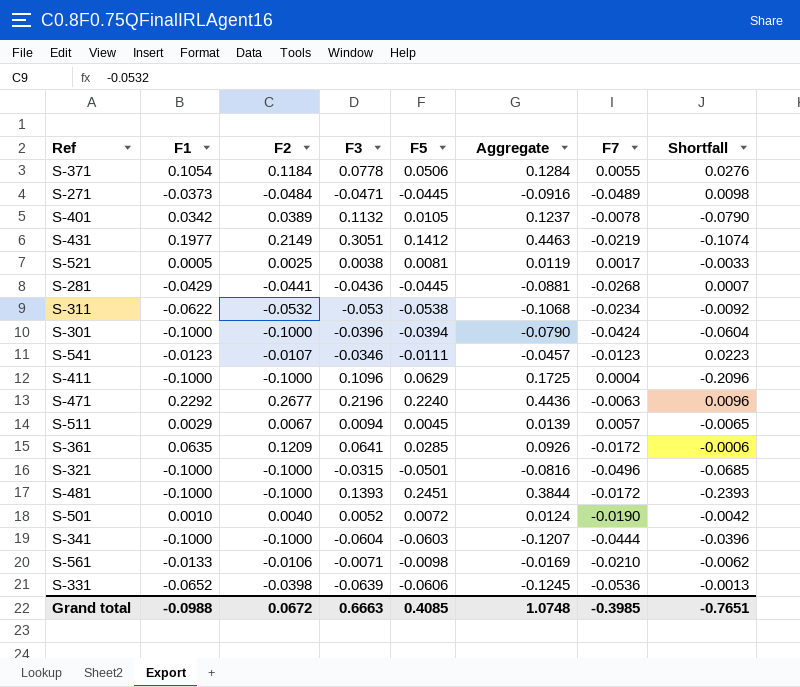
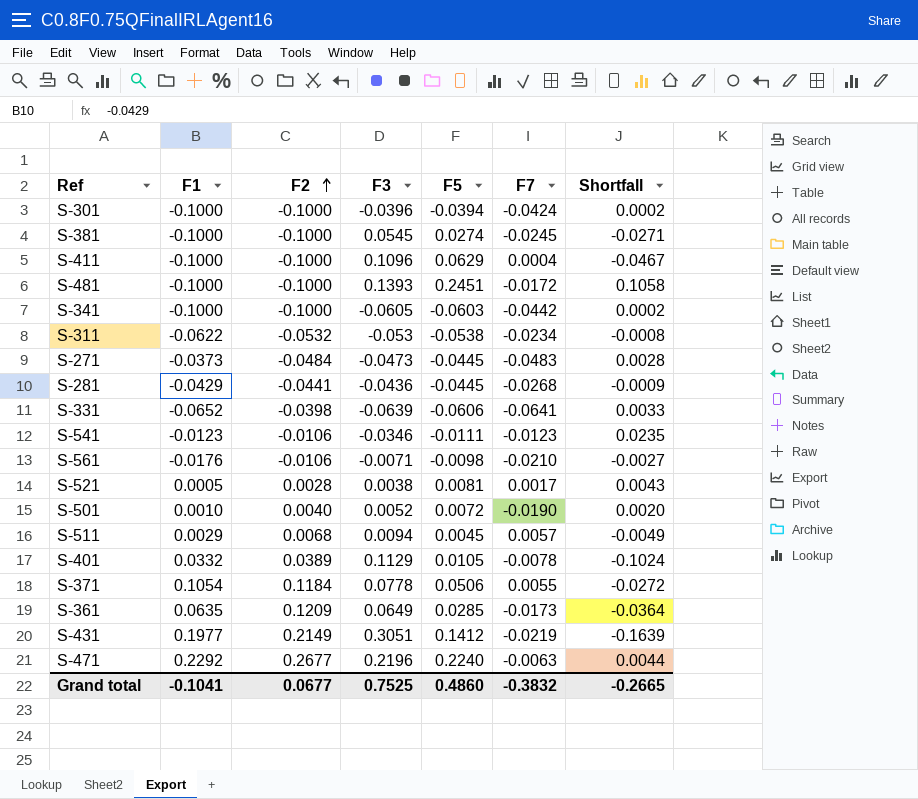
row order: none -> F2 ascending
column Aggregate | formula: [F3] + [F5] -> none
column Shortfall | formula: [F1] - [F3] -> [F5] - [F3]
row S-321: -0.1000 | -0.1000 | -0.0315 | -0.0501 | -0.0816 | -0.0496 | -0.0685 -> none
row S-381: none -> -0.1000 | -0.1000 | 0.0545 | 0.0274 | -0.0245 | -0.0271
S-341 | F3: -0.0604 -> -0.0605
S-341 | F7: -0.0444 -> -0.0442
S-271 | F3: -0.0471 -> -0.0473
S-271 | F7: -0.0489 -> -0.0483
S-331 | F7: -0.0536 -> -0.0641
S-541 | F2: -0.0107 -> -0.0106
S-561 | F1: -0.0133 -> -0.0176
S-521 | F2: 0.0025 -> 0.0028
S-511 | F2: 0.0067 -> 0.0068
S-401 | F1: 0.0342 -> 0.0332
S-401 | F3: 0.1132 -> 0.1129
S-361 | F3: 0.0641 -> 0.0649
S-361 | F7: -0.0172 -> -0.0173
Grand total | F1: -0.0988 -> -0.1041
Grand total | F2: 0.0672 -> 0.0677
Grand total | F3: 0.6663 -> 0.7525
Grand total | F5: 0.4085 -> 0.4860
Grand total | F7: -0.3985 -> -0.3832
Grand total | Shortfall: -0.7651 -> -0.2665

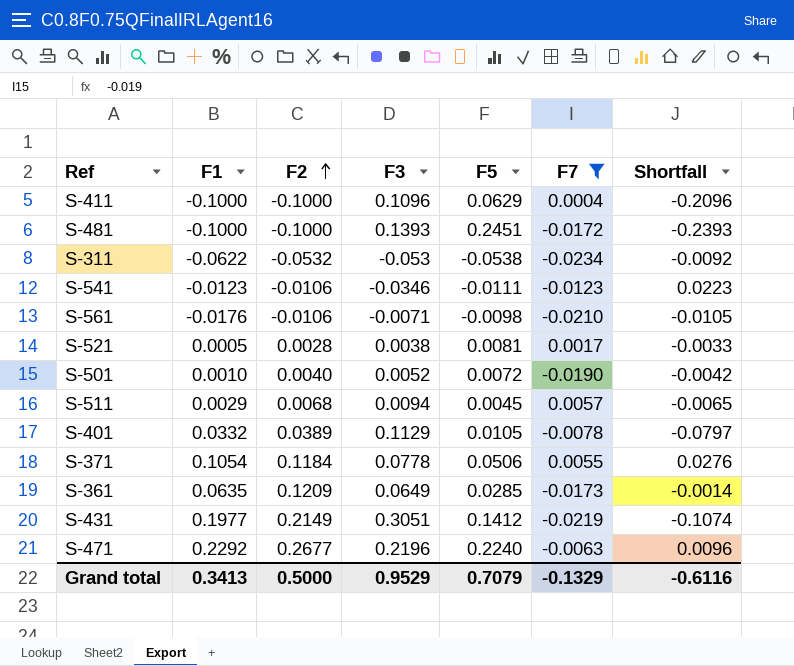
filter: none -> F7 >= -0.0234
column Shortfall | formula: [F5] - [F3] -> [F1] - [F3]
Grand total | F1: -0.1041 -> 0.3413
Grand total | F2: 0.0677 -> 0.5000
Grand total | F3: 0.7525 -> 0.9529
Grand total | F5: 0.4860 -> 0.7079
Grand total | F7: -0.3832 -> -0.1329
Grand total | Shortfall: -0.2665 -> -0.6116

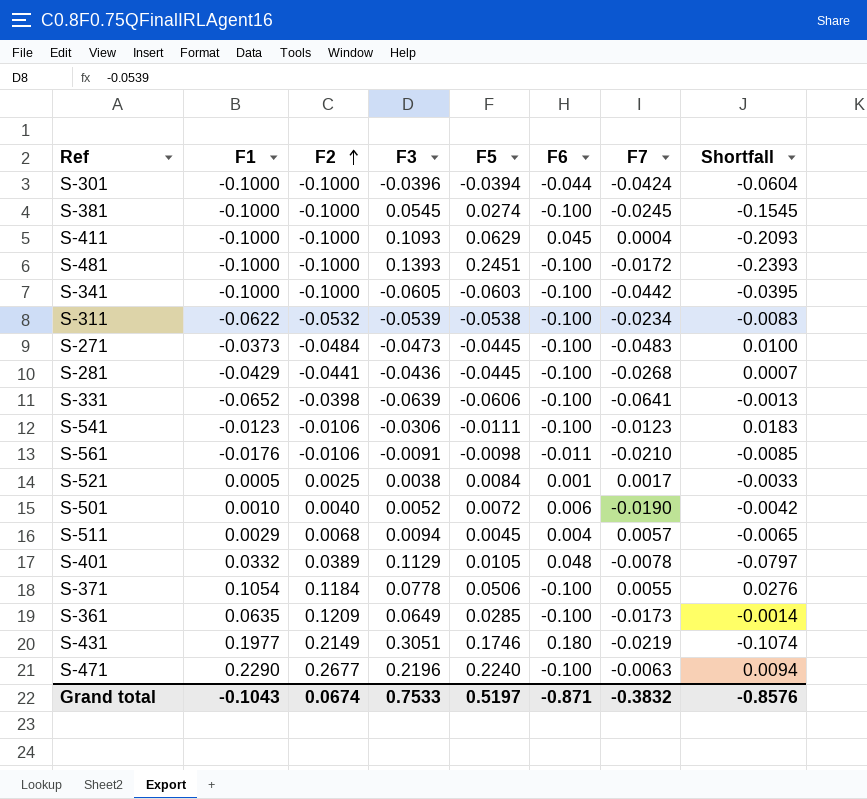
filter: F7 >= -0.0234 -> none
column F6 | position: none -> 6
S-411 | F3: 0.1096 -> 0.1093
S-411 | Shortfall: -0.2096 -> -0.2093
S-311 | F3: -0.053 -> -0.0539
S-311 | Shortfall: -0.0092 -> -0.0083
S-541 | F3: -0.0346 -> -0.0306
S-541 | Shortfall: 0.0223 -> 0.0183
S-561 | F3: -0.0071 -> -0.0091
S-561 | Shortfall: -0.0105 -> -0.0085
S-521 | F2: 0.0028 -> 0.0025
S-521 | F5: 0.0081 -> 0.0084
S-431 | F5: 0.1412 -> 0.1746
S-471 | F1: 0.2292 -> 0.2290
S-471 | Shortfall: 0.0096 -> 0.0094
Grand total | F1: 0.3413 -> -0.1043
Grand total | F2: 0.5000 -> 0.0674
Grand total | F3: 0.9529 -> 0.7533
Grand total | F5: 0.7079 -> 0.5197
Grand total | F7: -0.1329 -> -0.3832
Grand total | Shortfall: -0.6116 -> -0.8576

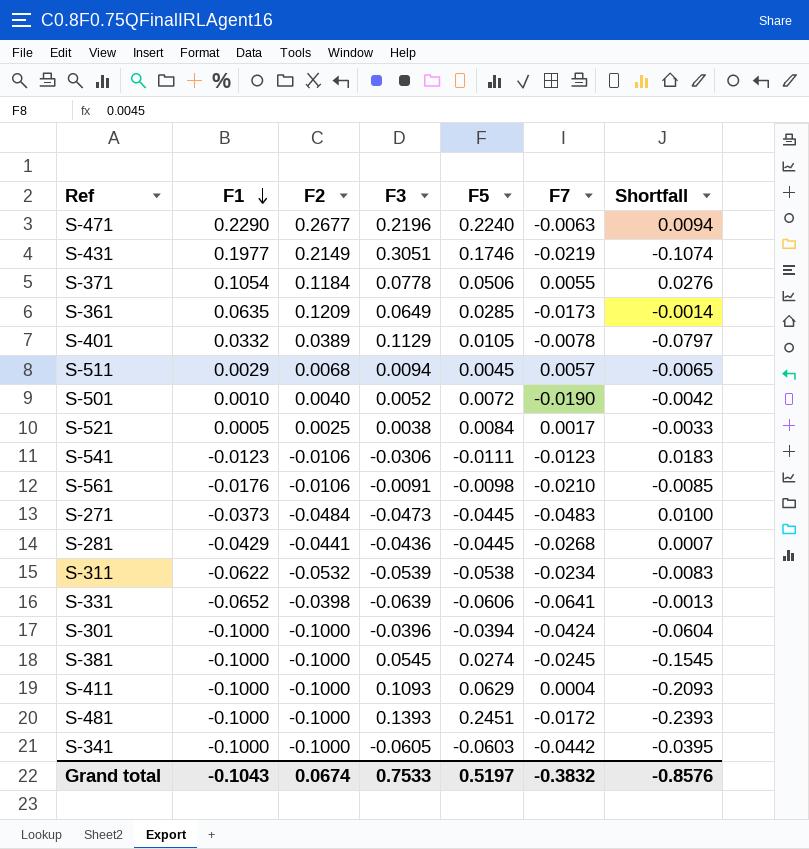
row order: F2 ascending -> F1 descending
column F6 | position: 6 -> none

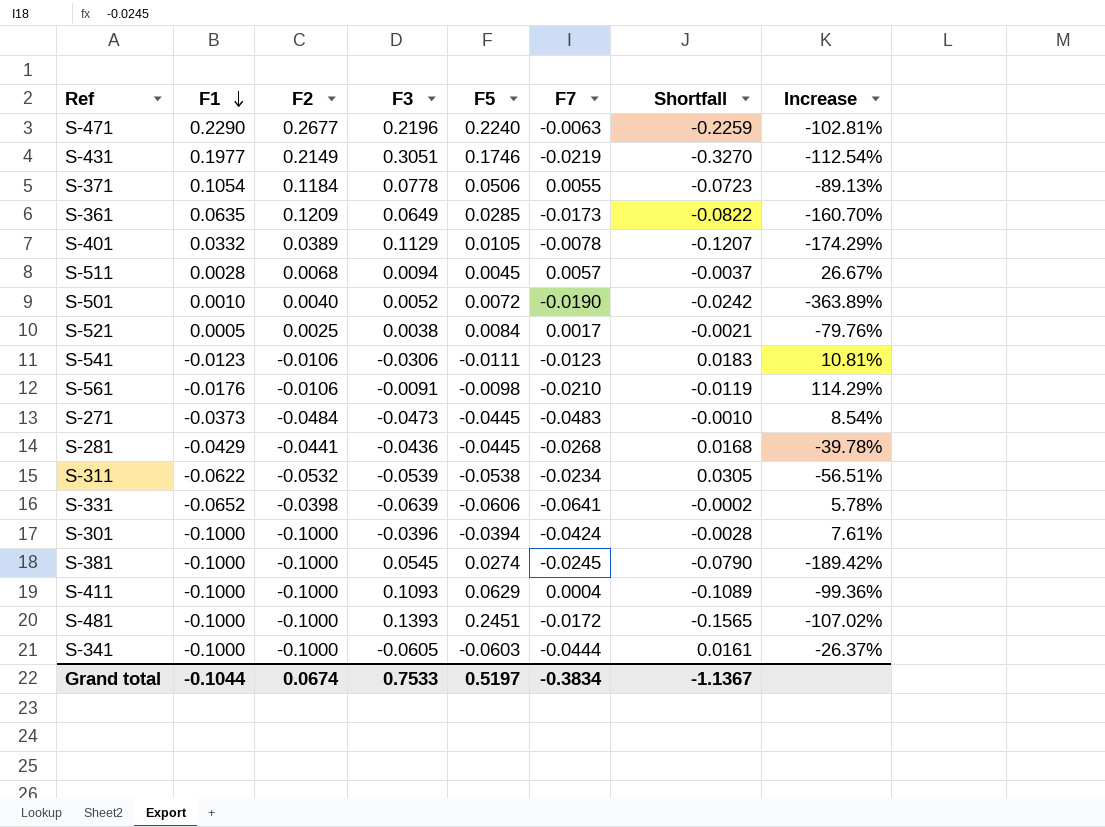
column Shortfall | formula: [F1] - [F3] -> [F7] - [F3]
column Increase | formula: none -> ([F7] - [F5]) / [F5]
S-511 | F1: 0.0029 -> 0.0028
S-341 | F7: -0.0442 -> -0.0444
Grand total | F1: -0.1043 -> -0.1044
Grand total | F7: -0.3832 -> -0.3834
Grand total | Shortfall: -0.8576 -> -1.1367

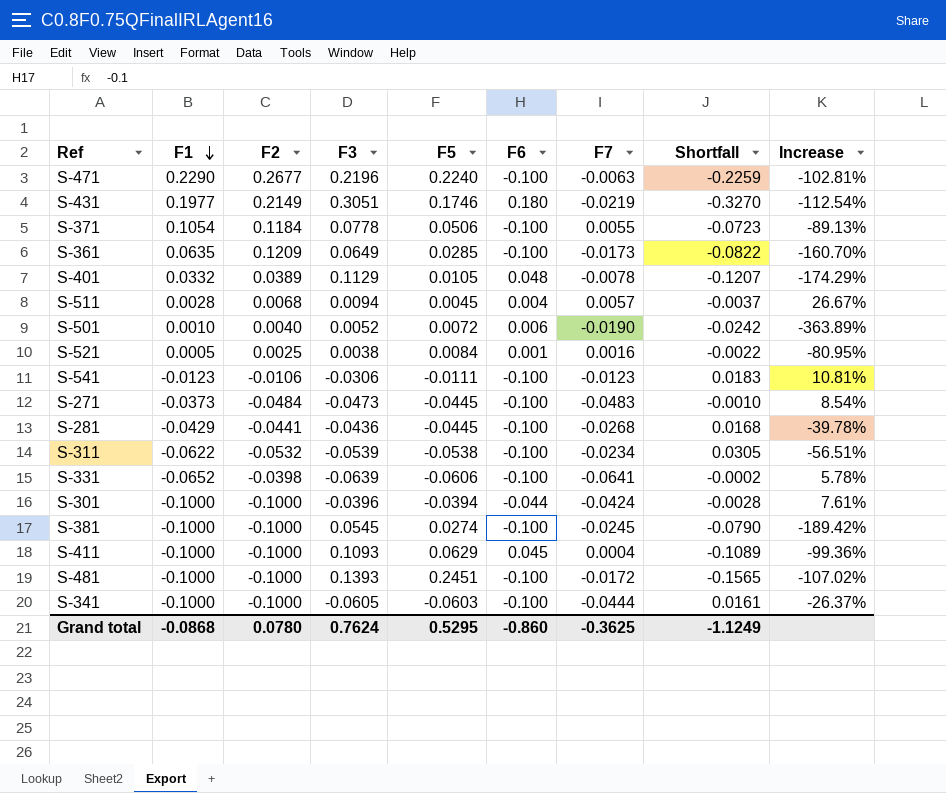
column F6 | position: none -> 6
row S-561: -0.0176 | -0.0106 | -0.0091 | -0.0098 | -0.0210 | -0.0119 | 114.29% -> none
S-521 | F7: 0.0017 -> 0.0016
S-521 | Shortfall: -0.0021 -> -0.0022
S-521 | Increase: -79.76% -> -80.95%
Grand total | F1: -0.1044 -> -0.0868
Grand total | F2: 0.0674 -> 0.0780
Grand total | F3: 0.7533 -> 0.7624
Grand total | F5: 0.5197 -> 0.5295
Grand total | F7: -0.3834 -> -0.3625
Grand total | Shortfall: -1.1367 -> -1.1249

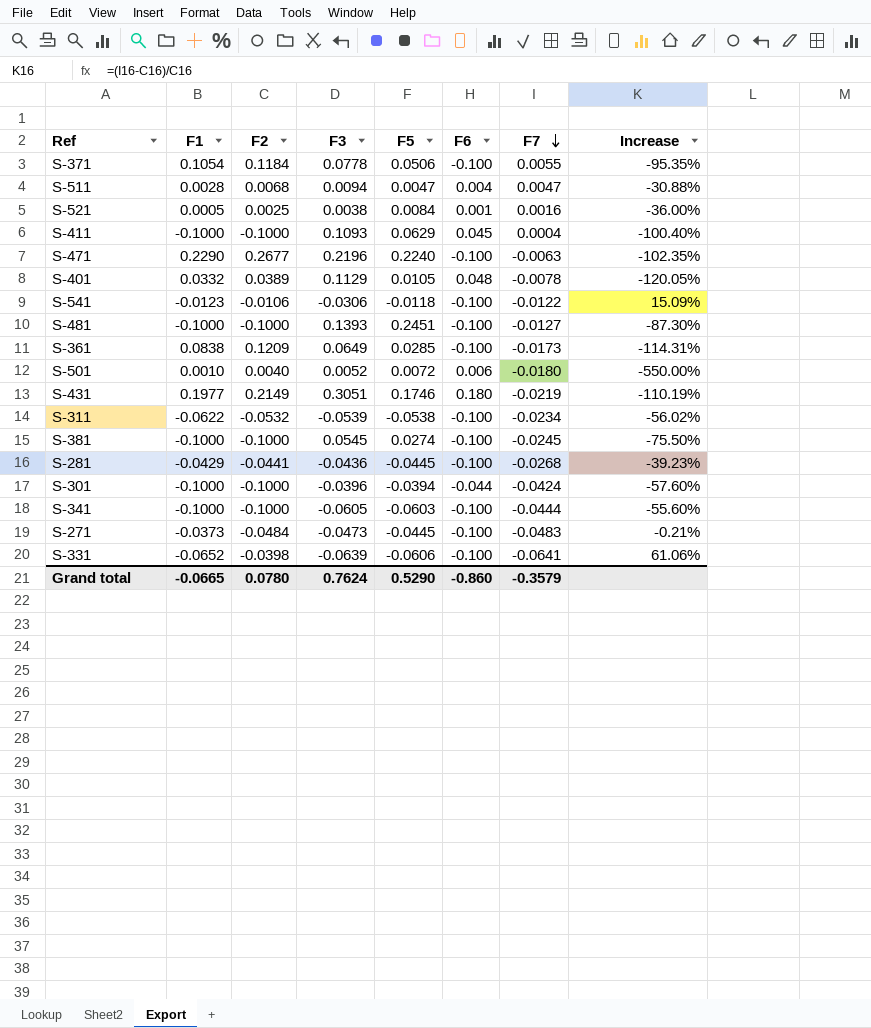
row order: F1 descending -> F7 descending
column Shortfall | formula: [F7] - [F3] -> none
column Increase | formula: ([F7] - [F5]) / [F5] -> ([F7] - [F2]) / [F2]
S-511 | F5: 0.0045 -> 0.0047
S-511 | F7: 0.0057 -> 0.0047
S-541 | F5: -0.0111 -> -0.0118
S-541 | F7: -0.0123 -> -0.0122
S-481 | F7: -0.0172 -> -0.0127
S-361 | F1: 0.0635 -> 0.0838
S-501 | F7: -0.0190 -> -0.0180
Grand total | F1: -0.0868 -> -0.0665
Grand total | F5: 0.5295 -> 0.5290
Grand total | F7: -0.3625 -> -0.3579

